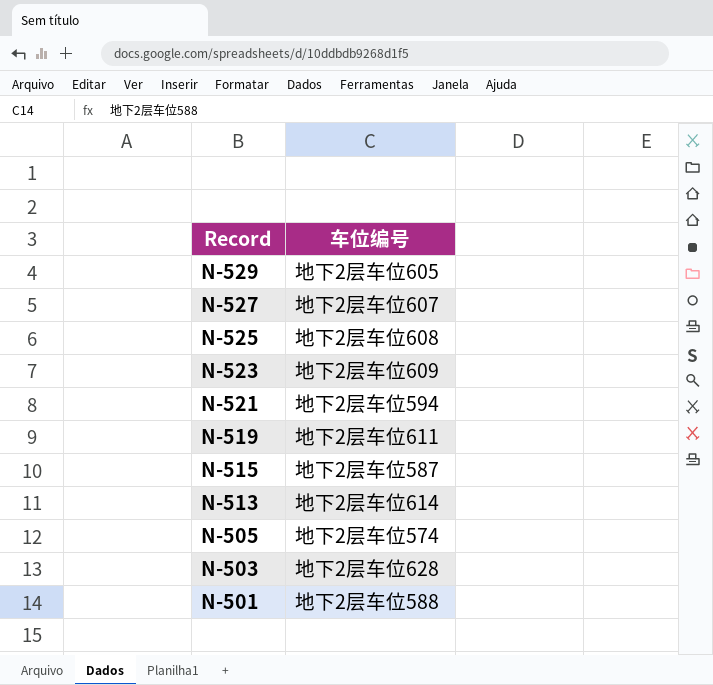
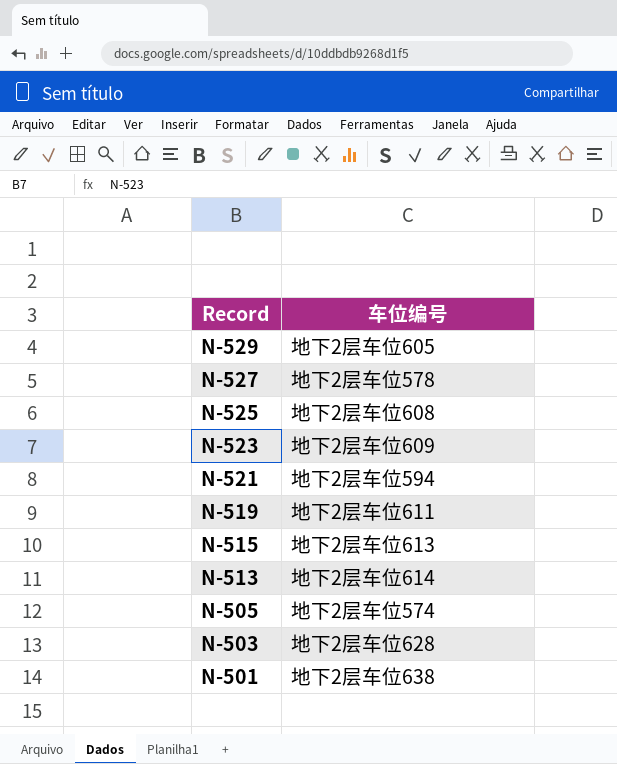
N-527 | 车位编号: 地下2层车位607 -> 地下2层车位578
N-515 | 车位编号: 地下2层车位587 -> 地下2层车位613
N-501 | 车位编号: 地下2层车位588 -> 地下2层车位638

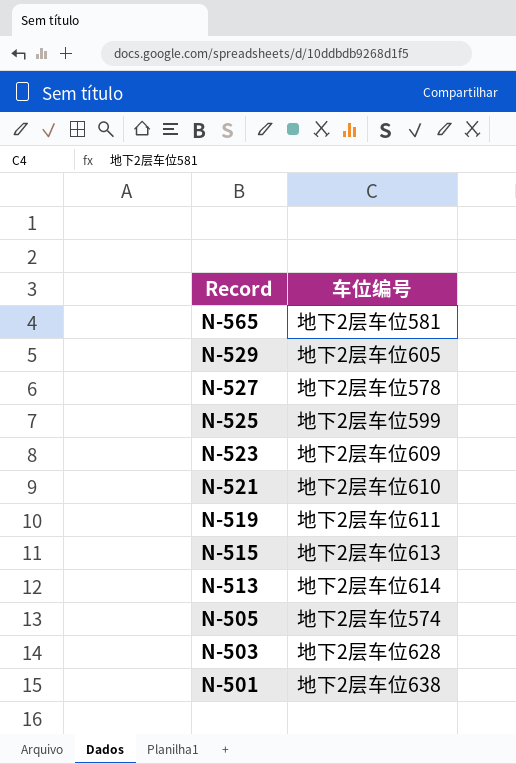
row N-565: none -> 地下2层车位581
N-525 | 车位编号: 地下2层车位608 -> 地下2层车位599
N-521 | 车位编号: 地下2层车位594 -> 地下2层车位610

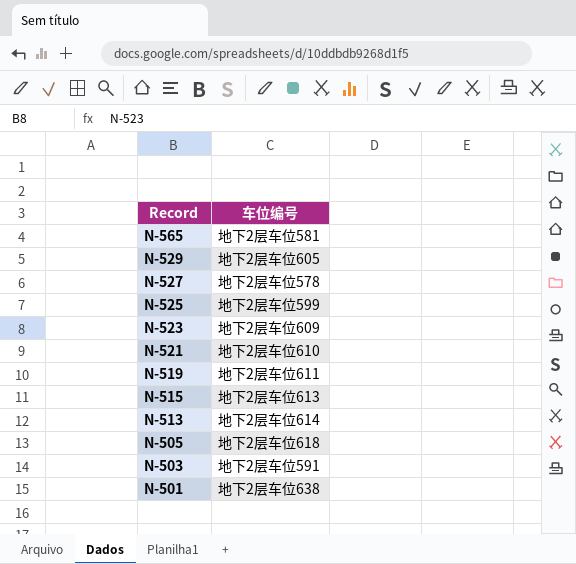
N-505 | 车位编号: 地下2层车位574 -> 地下2层车位618
N-503 | 车位编号: 地下2层车位628 -> 地下2层车位591

